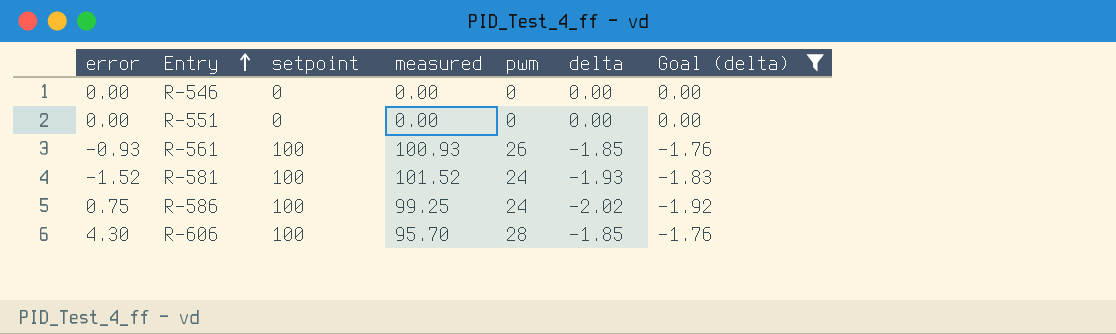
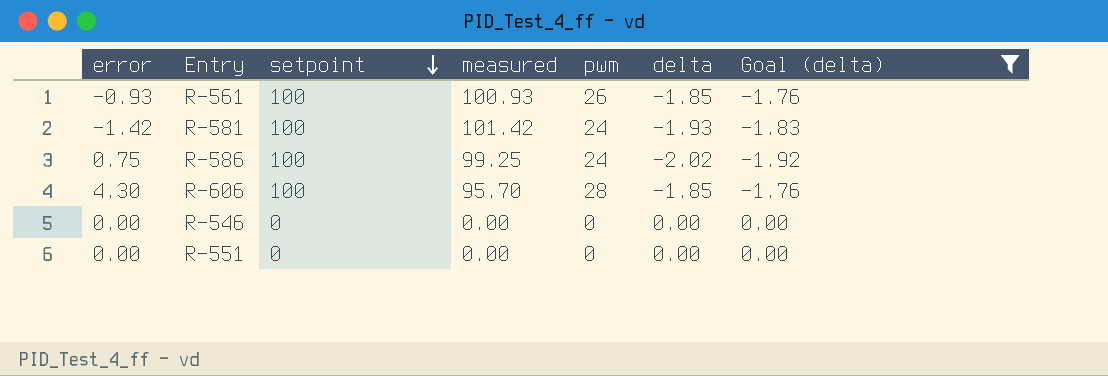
row order: Entry ascending -> setpoint descending
R-581 | error: -1.52 -> -1.42
R-581 | measured: 101.52 -> 101.42

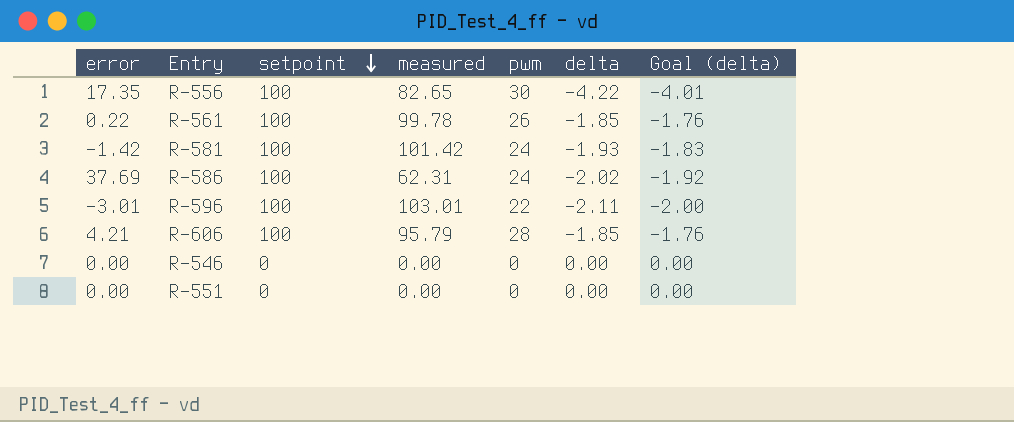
filter: Goal (delta) >= -1.92 -> none
R-561 | error: -0.93 -> 0.22
R-561 | measured: 100.93 -> 99.78
R-586 | error: 0.75 -> 37.69
R-586 | measured: 99.25 -> 62.31
R-606 | error: 4.30 -> 4.21
R-606 | measured: 95.70 -> 95.79

